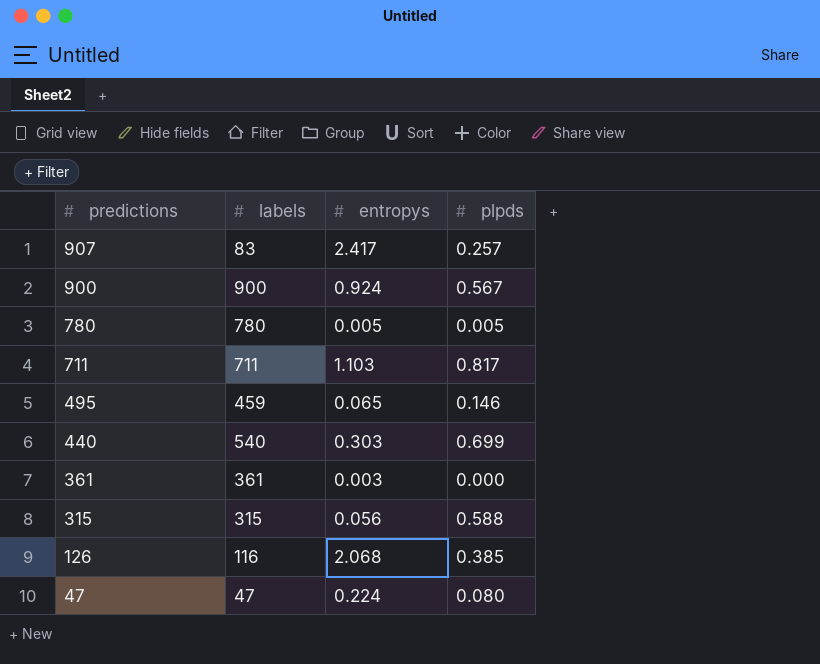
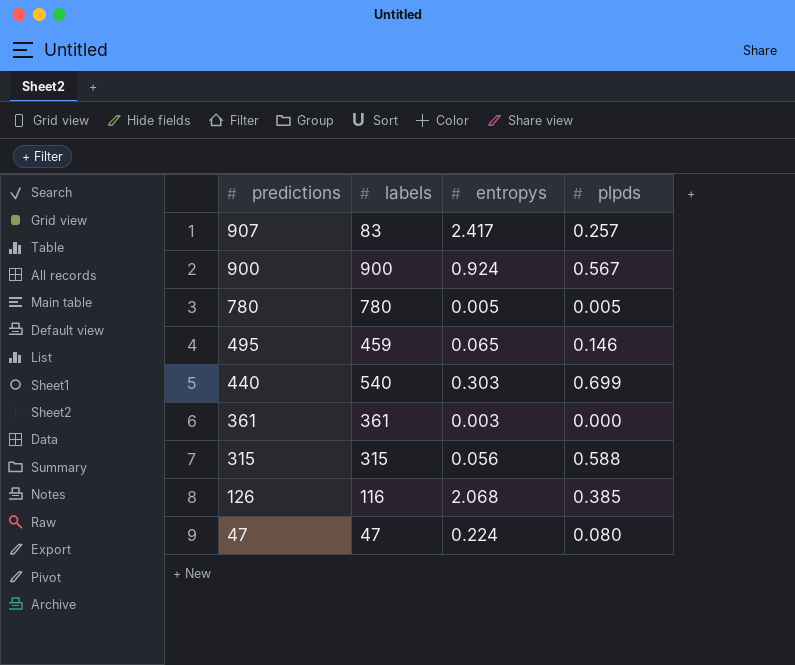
row 711: 711 | 1.103 | 0.817 -> none

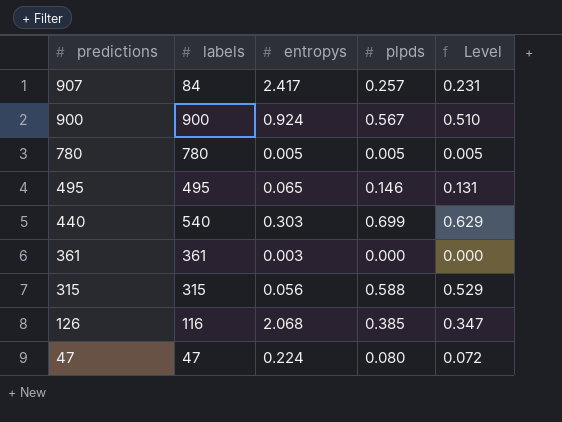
column Level | formula: none -> [plpds] * 0.9
907 | labels: 83 -> 84
495 | labels: 459 -> 495

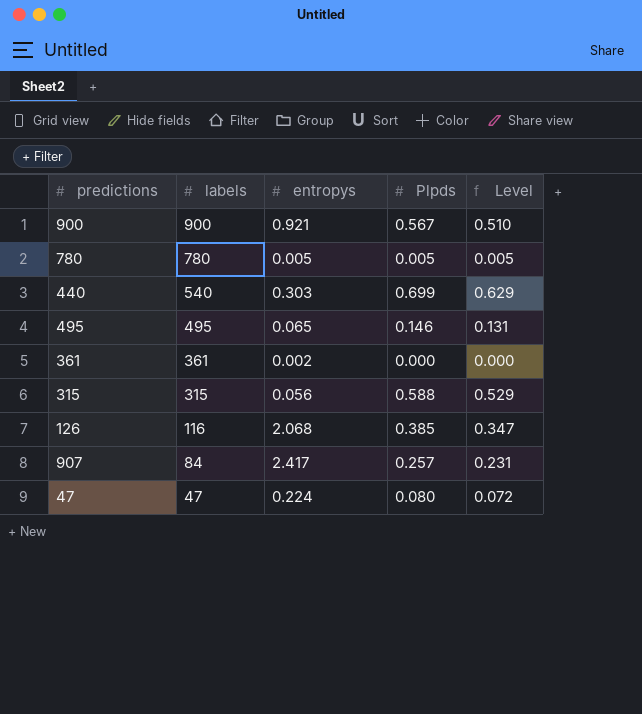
row order: predictions descending -> labels descending
column name: plpds -> Plpds
900 | entropys: 0.924 -> 0.921
361 | entropys: 0.003 -> 0.002

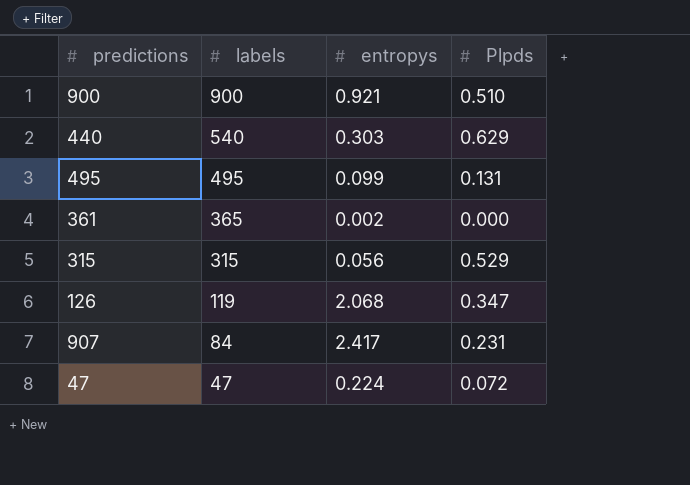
column Level | formula: [Plpds] * 0.9 -> none
row 780: 780 | 0.005 | 0.005 | 0.005 -> none
900 | Plpds: 0.567 -> 0.510
440 | Plpds: 0.699 -> 0.629
495 | entropys: 0.065 -> 0.099
495 | Plpds: 0.146 -> 0.131
361 | labels: 361 -> 365
315 | Plpds: 0.588 -> 0.529
126 | labels: 116 -> 119
126 | Plpds: 0.385 -> 0.347
907 | Plpds: 0.257 -> 0.231
47 | Plpds: 0.080 -> 0.072

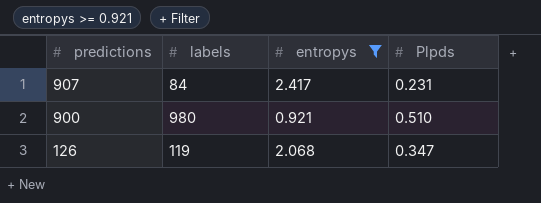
filter: none -> entropys >= 0.921
row order: labels descending -> predictions descending
900 | labels: 900 -> 980

